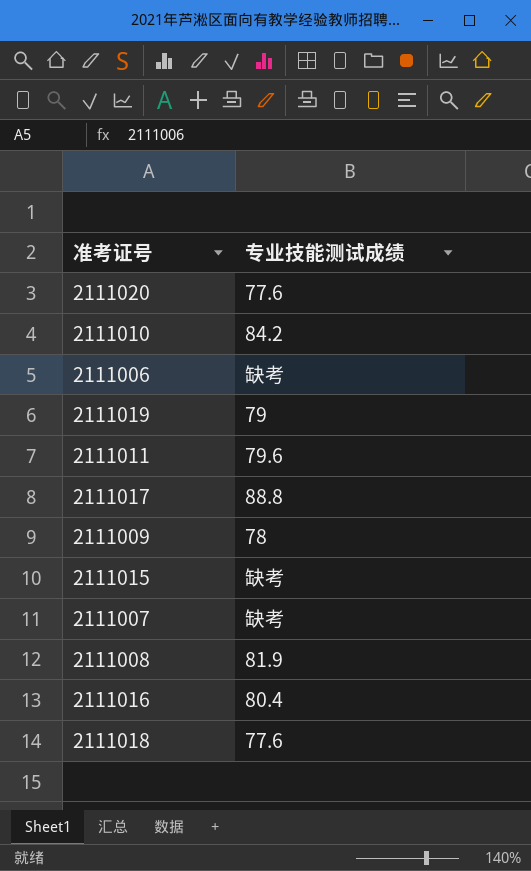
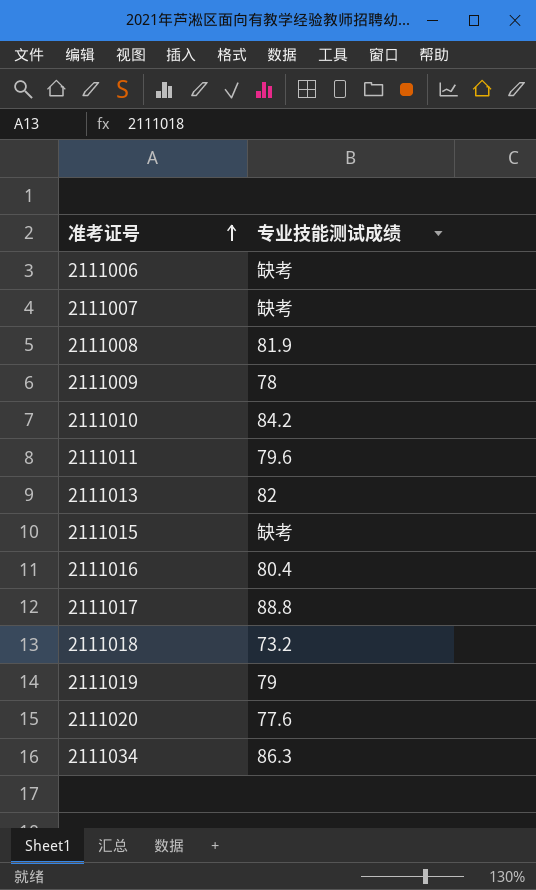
row order: none -> 准考证号 ascending
row 2111013: none -> 82
2111018 | 专业技能测试成绩: 77.6 -> 73.2
row 2111034: none -> 86.3

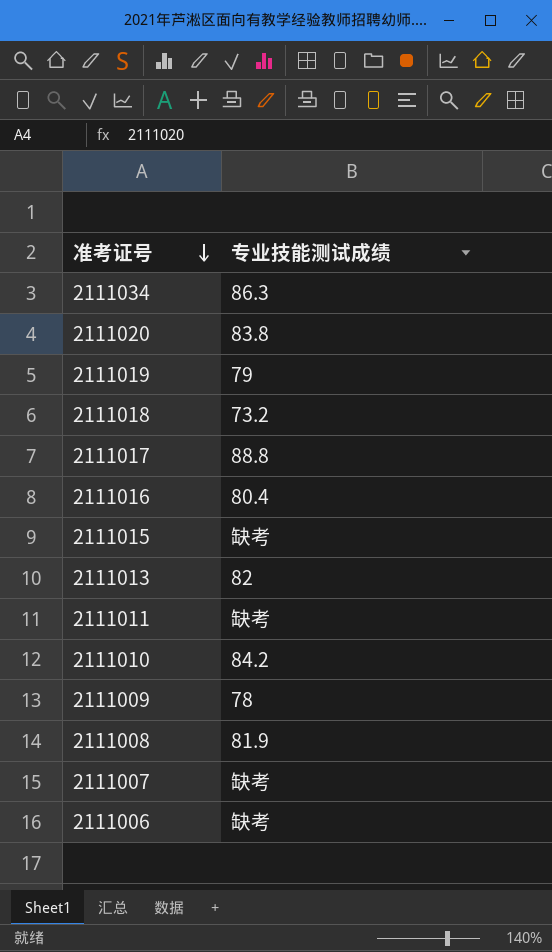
row order: 准考证号 ascending -> 准考证号 descending
2111020 | 专业技能测试成绩: 77.6 -> 83.8
2111011 | 专业技能测试成绩: 79.6 -> 缺考

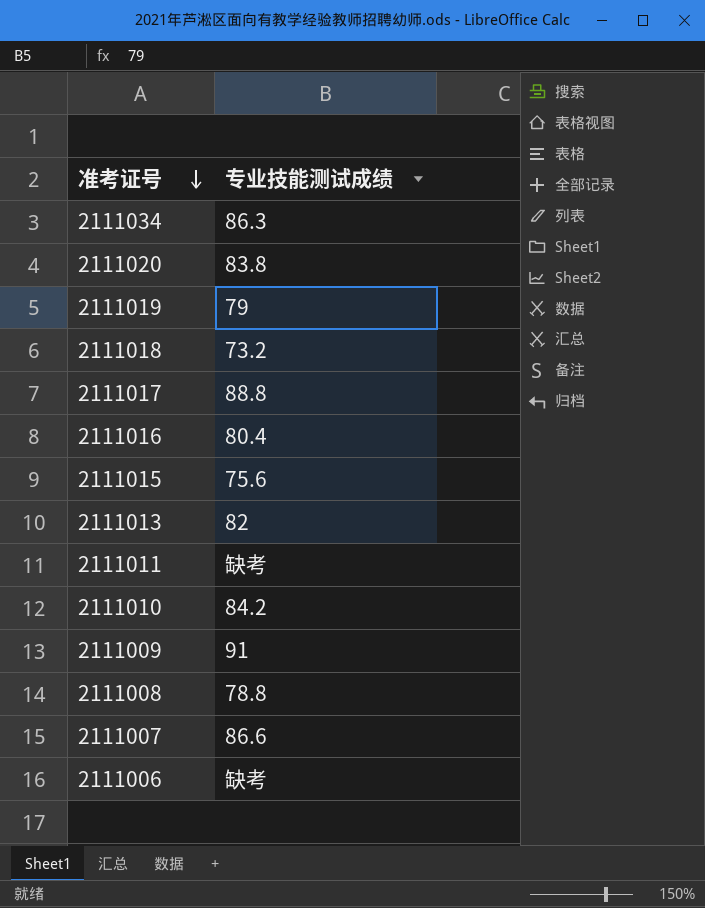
2111015 | 专业技能测试成绩: 缺考 -> 75.6
2111009 | 专业技能测试成绩: 78 -> 91
2111008 | 专业技能测试成绩: 81.9 -> 78.8
2111007 | 专业技能测试成绩: 缺考 -> 86.6

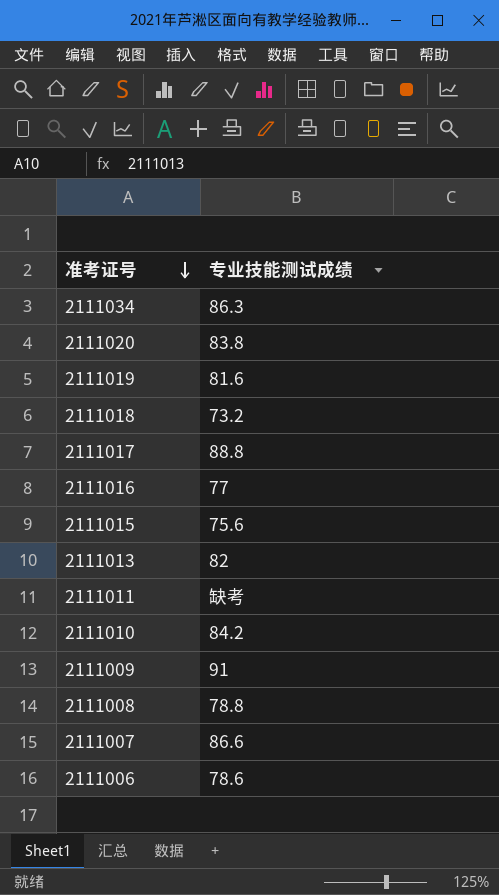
2111019 | 专业技能测试成绩: 79 -> 81.6
2111016 | 专业技能测试成绩: 80.4 -> 77
2111006 | 专业技能测试成绩: 缺考 -> 78.6

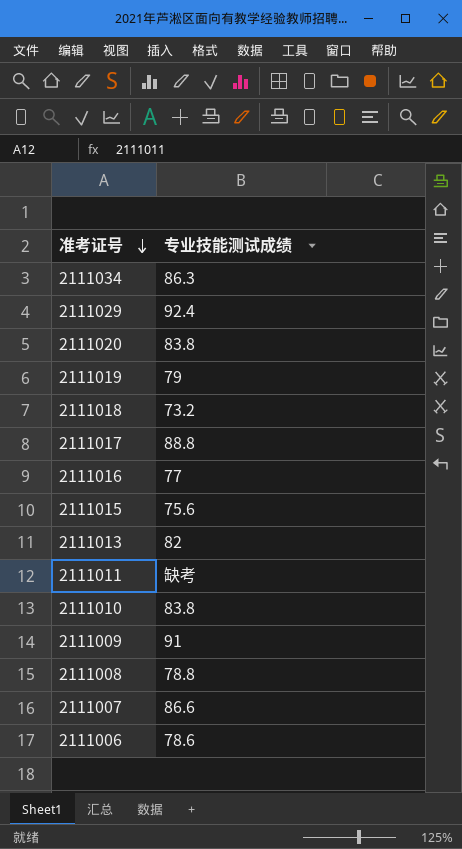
row 2111029: none -> 92.4
2111019 | 专业技能测试成绩: 81.6 -> 79
2111010 | 专业技能测试成绩: 84.2 -> 83.8

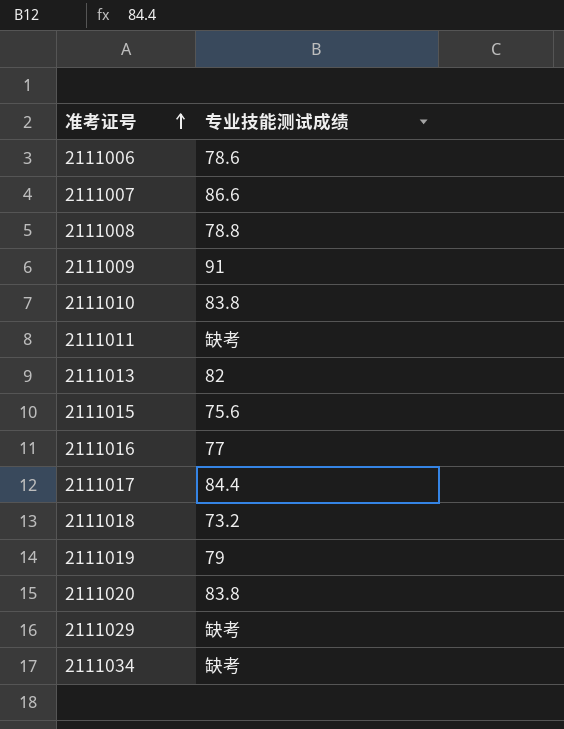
row order: 准考证号 descending -> 准考证号 ascending
2111017 | 专业技能测试成绩: 88.8 -> 84.4
2111029 | 专业技能测试成绩: 92.4 -> 缺考
2111034 | 专业技能测试成绩: 86.3 -> 缺考

